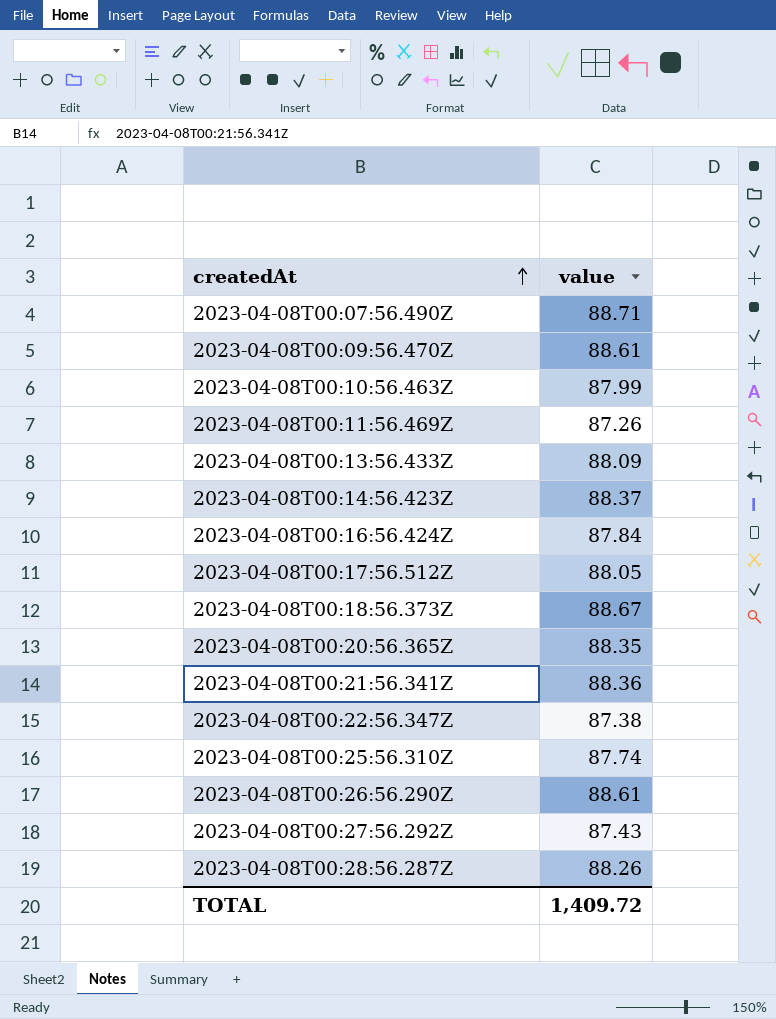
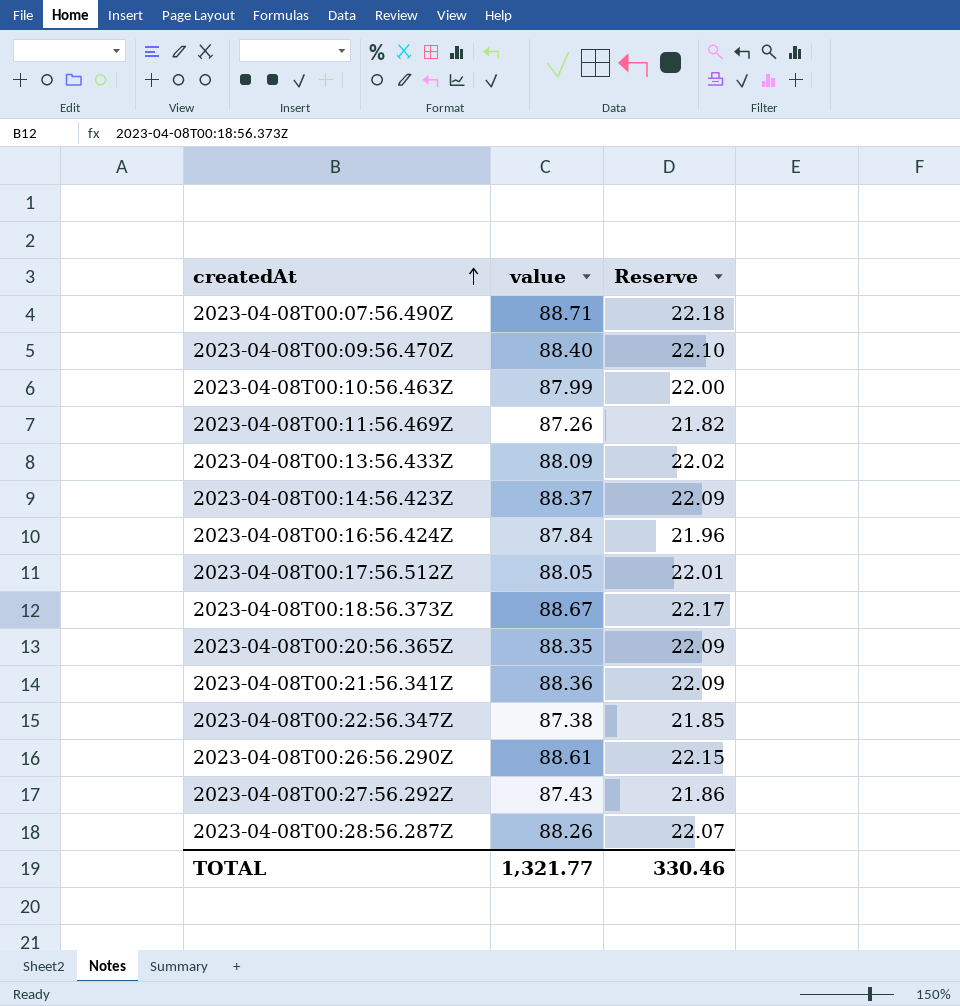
column Reserve | formula: none -> [value] * 0.25
row 2023-04-08T00:25:56.310Z: 87.74 -> none
2023-04-08T00:09:56.470Z | value: 88.61 -> 88.40
TOTAL | value: 1,409.72 -> 1,321.77

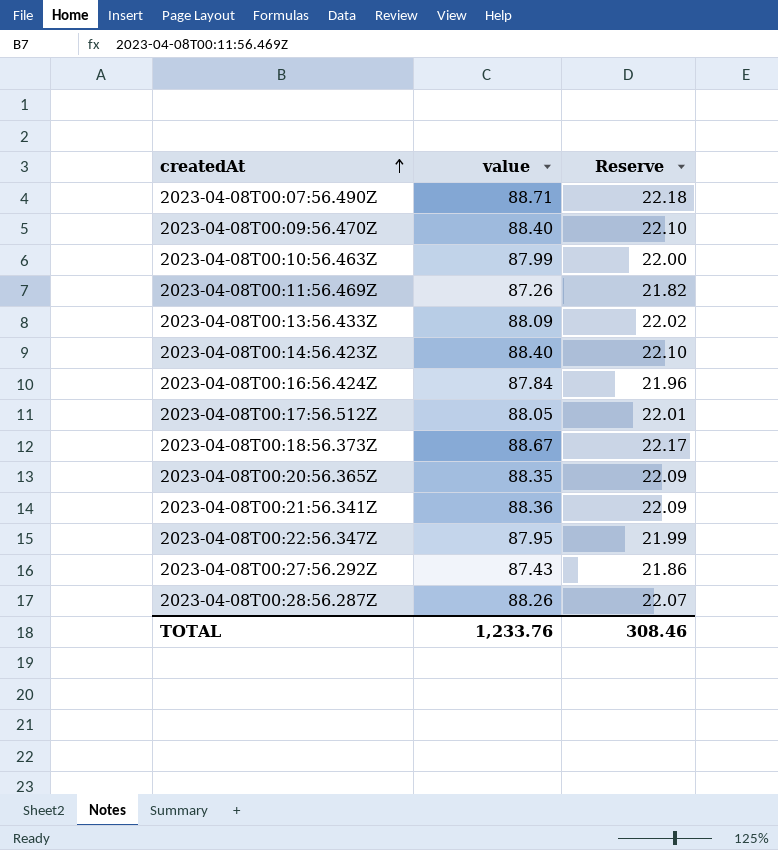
row 2023-04-08T00:26:56.290Z: 88.61 | 22.15 -> none
2023-04-08T00:14:56.423Z | value: 88.37 -> 88.40
2023-04-08T00:14:56.423Z | Reserve: 22.09 -> 22.10
2023-04-08T00:22:56.347Z | value: 87.38 -> 87.95
2023-04-08T00:22:56.347Z | Reserve: 21.85 -> 21.99
TOTAL | value: 1,321.77 -> 1,233.76
TOTAL | Reserve: 330.46 -> 308.46

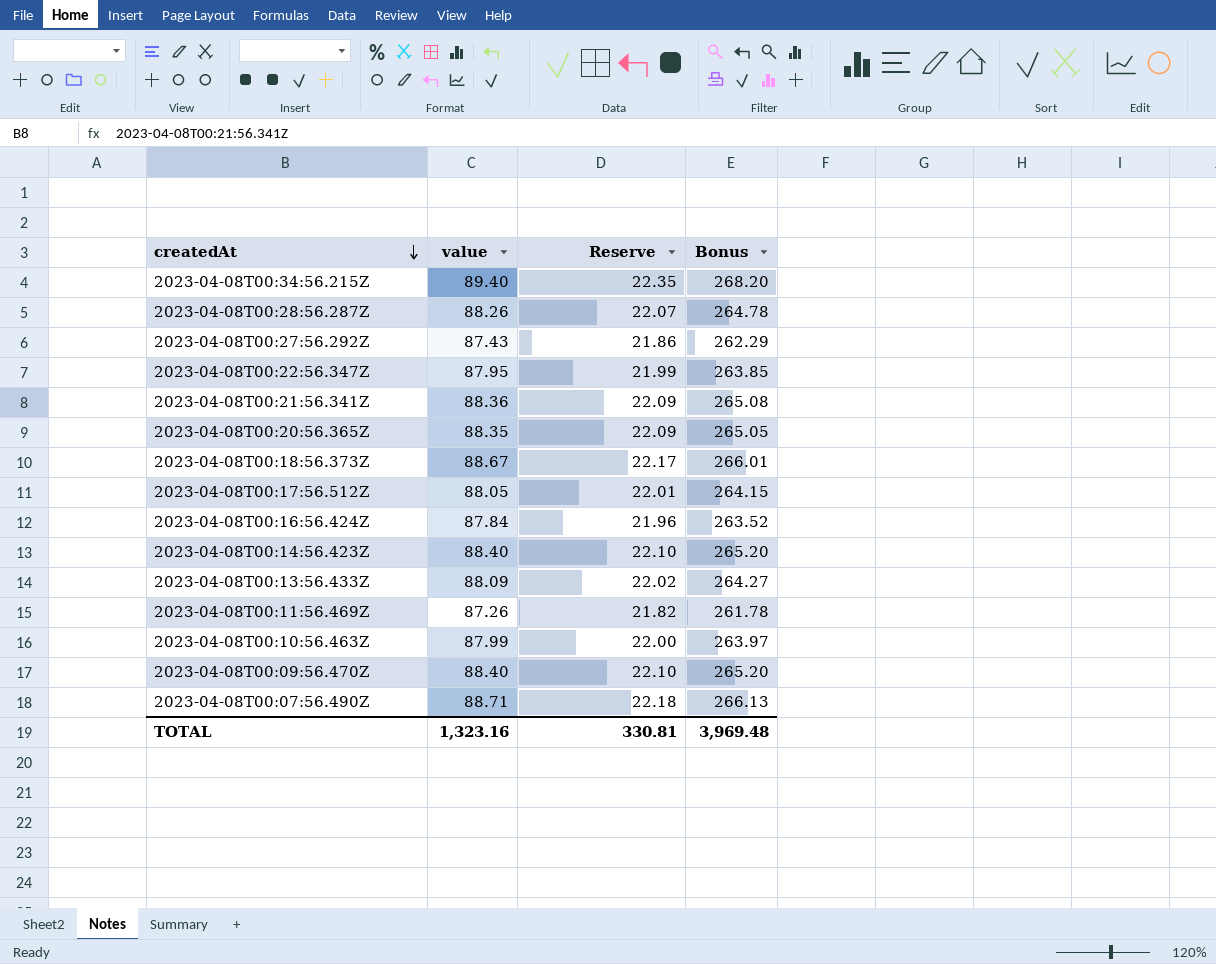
row order: createdAt ascending -> createdAt descending
column Bonus | formula: none -> [value] * 3
row 2023-04-08T00:34:56.215Z: none -> 89.40 | 22.35 | 268.20
TOTAL | value: 1,233.76 -> 1,323.16
TOTAL | Reserve: 308.46 -> 330.81

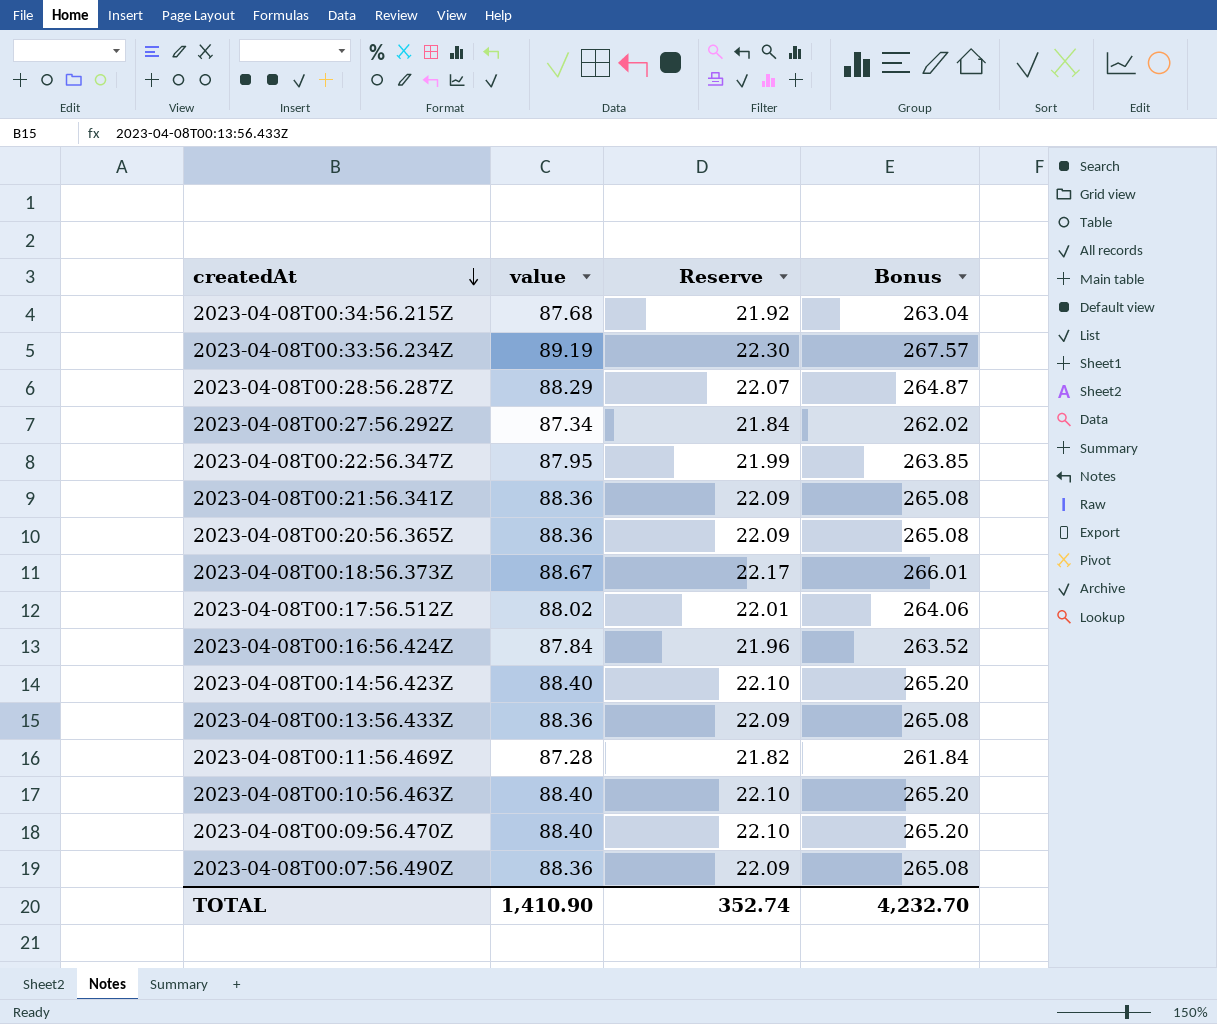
2023-04-08T00:34:56.215Z | value: 89.40 -> 87.68
2023-04-08T00:34:56.215Z | Reserve: 22.35 -> 21.92
2023-04-08T00:34:56.215Z | Bonus: 268.20 -> 263.04
row 2023-04-08T00:33:56.234Z: none -> 89.19 | 22.30 | 267.57
2023-04-08T00:28:56.287Z | value: 88.26 -> 88.29
2023-04-08T00:28:56.287Z | Bonus: 264.78 -> 264.87
2023-04-08T00:27:56.292Z | value: 87.43 -> 87.34
2023-04-08T00:27:56.292Z | Reserve: 21.86 -> 21.84
2023-04-08T00:27:56.292Z | Bonus: 262.29 -> 262.02
2023-04-08T00:20:56.365Z | value: 88.35 -> 88.36
2023-04-08T00:20:56.365Z | Bonus: 265.05 -> 265.08
2023-04-08T00:17:56.512Z | value: 88.05 -> 88.02
2023-04-08T00:17:56.512Z | Bonus: 264.15 -> 264.06
2023-04-08T00:13:56.433Z | value: 88.09 -> 88.36
2023-04-08T00:13:56.433Z | Reserve: 22.02 -> 22.09
2023-04-08T00:13:56.433Z | Bonus: 264.27 -> 265.08
2023-04-08T00:11:56.469Z | value: 87.26 -> 87.28
2023-04-08T00:11:56.469Z | Bonus: 261.78 -> 261.84
2023-04-08T00:10:56.463Z | value: 87.99 -> 88.40
2023-04-08T00:10:56.463Z | Reserve: 22.00 -> 22.10
2023-04-08T00:10:56.463Z | Bonus: 263.97 -> 265.20
2023-04-08T00:07:56.490Z | value: 88.71 -> 88.36
2023-04-08T00:07:56.490Z | Reserve: 22.18 -> 22.09
2023-04-08T00:07:56.490Z | Bonus: 266.13 -> 265.08
TOTAL | value: 1,323.16 -> 1,410.90
TOTAL | Reserve: 330.81 -> 352.74
TOTAL | Bonus: 3,969.48 -> 4,232.70

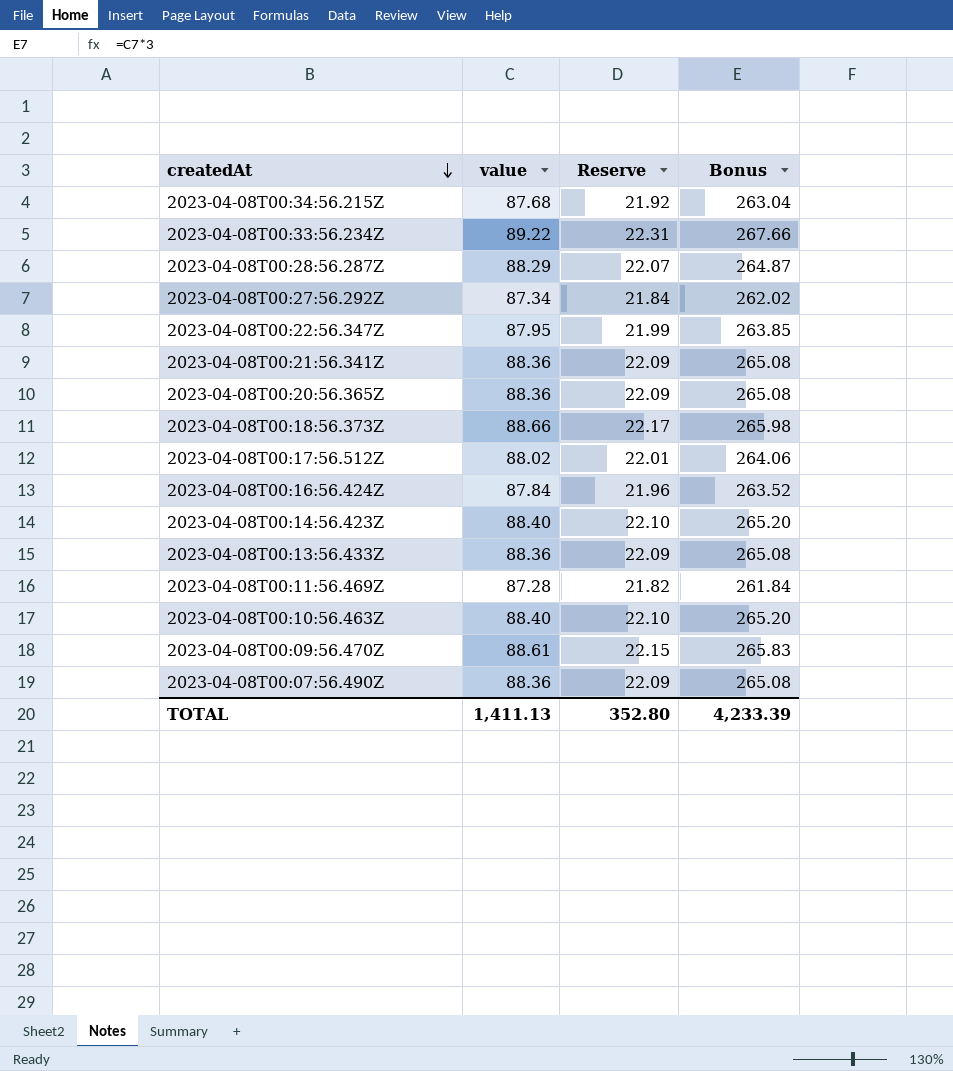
2023-04-08T00:33:56.234Z | value: 89.19 -> 89.22
2023-04-08T00:33:56.234Z | Reserve: 22.30 -> 22.31
2023-04-08T00:33:56.234Z | Bonus: 267.57 -> 267.66
2023-04-08T00:18:56.373Z | value: 88.67 -> 88.66
2023-04-08T00:18:56.373Z | Bonus: 266.01 -> 265.98
2023-04-08T00:09:56.470Z | value: 88.40 -> 88.61
2023-04-08T00:09:56.470Z | Reserve: 22.10 -> 22.15
2023-04-08T00:09:56.470Z | Bonus: 265.20 -> 265.83
TOTAL | value: 1,410.90 -> 1,411.13
TOTAL | Reserve: 352.74 -> 352.80
TOTAL | Bonus: 4,232.70 -> 4,233.39

